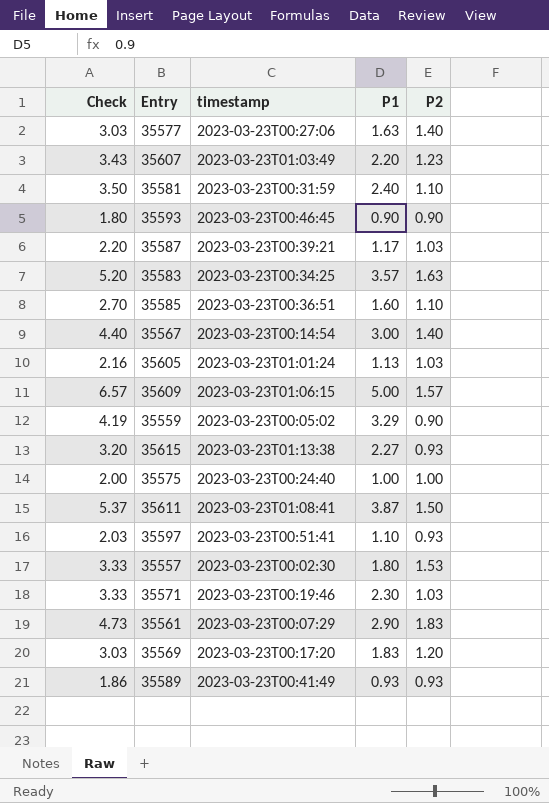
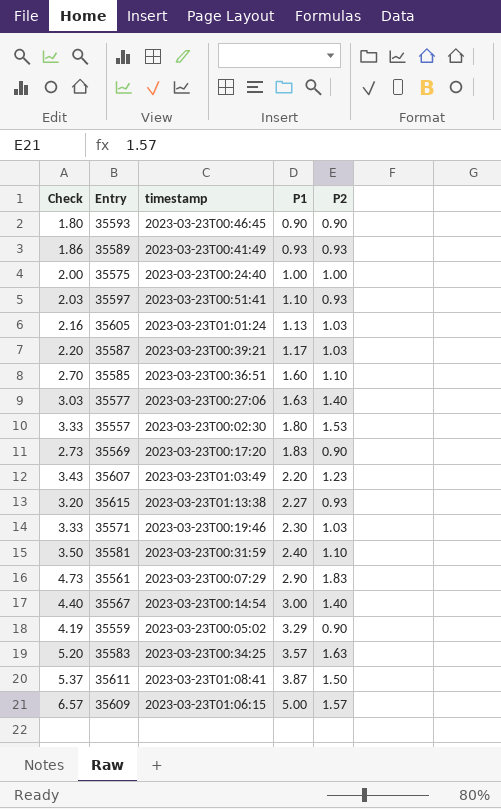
row order: none -> P1 ascending
35569 | Check: 3.03 -> 2.73
35569 | P2: 1.20 -> 0.90

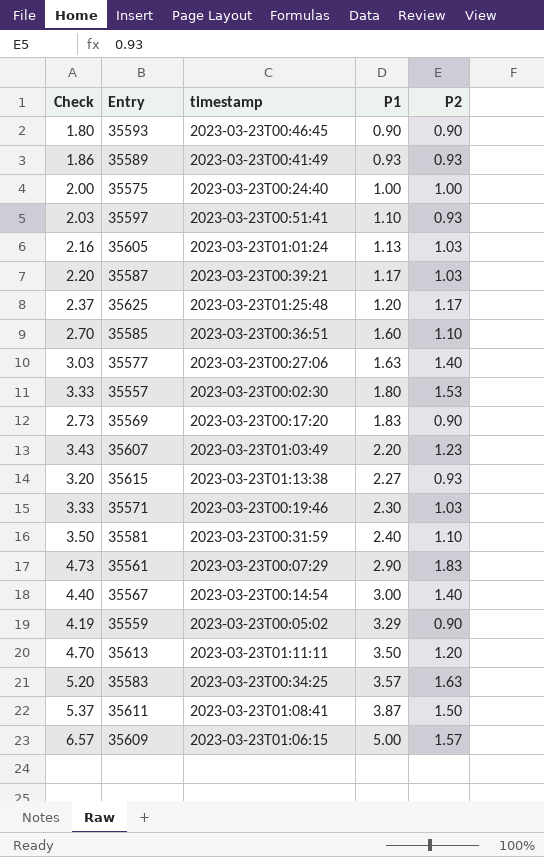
row 35625: none -> 2.37 | 2023-03-23T01:25:48 | 1.20 | 1.17
row 35613: none -> 4.70 | 2023-03-23T01:11:11 | 3.50 | 1.20

